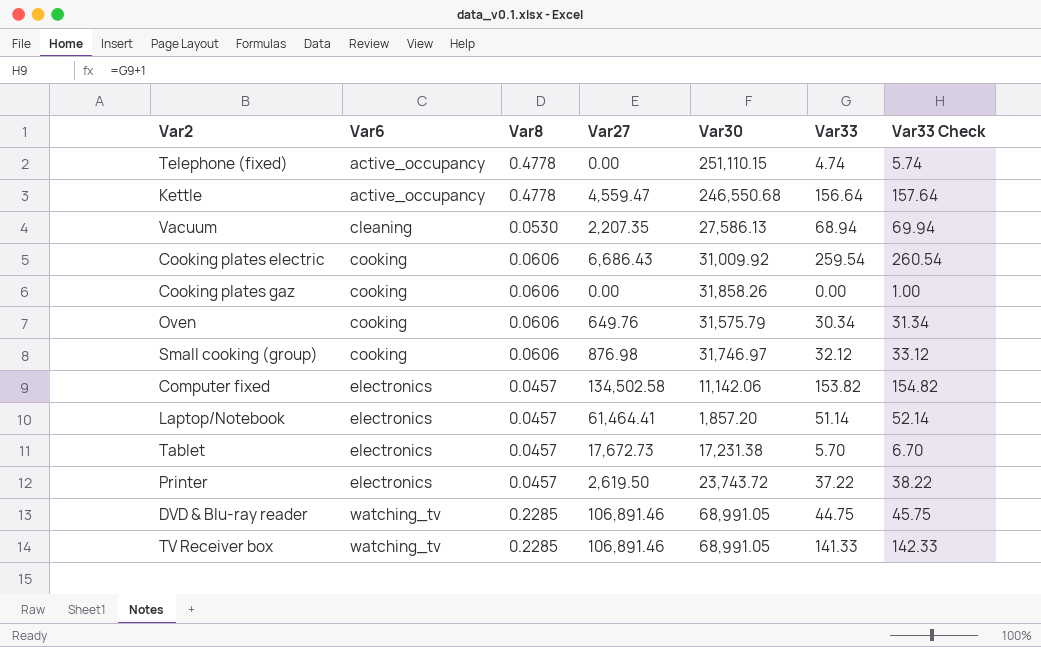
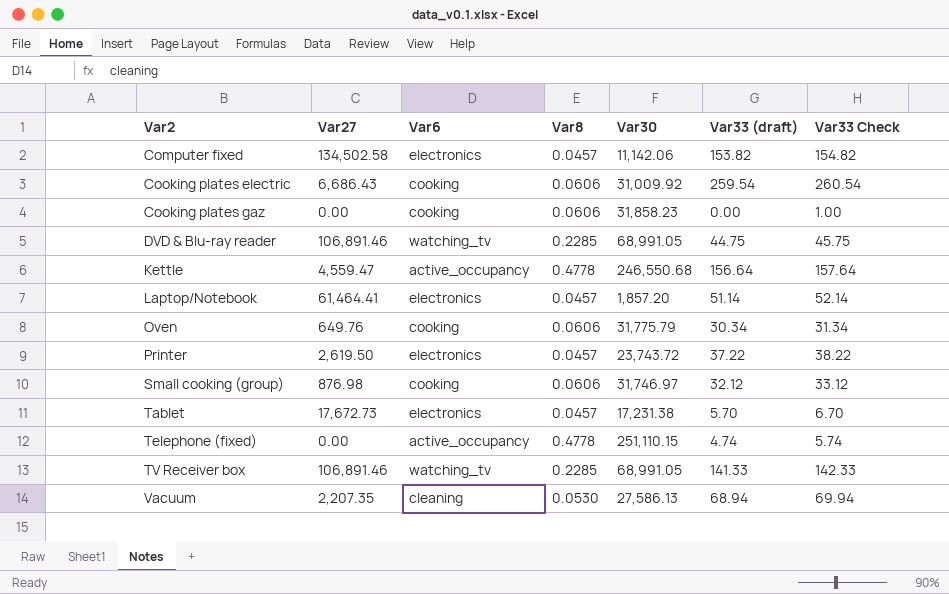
row order: Var6 ascending -> Var2 ascending
column Var27 | position: 4 -> 2
column name: Var33 -> Var33 (draft)
Cooking plates gaz | Var30: 31,858.26 -> 31,858.23
Oven | Var30: 31,575.79 -> 31,775.79

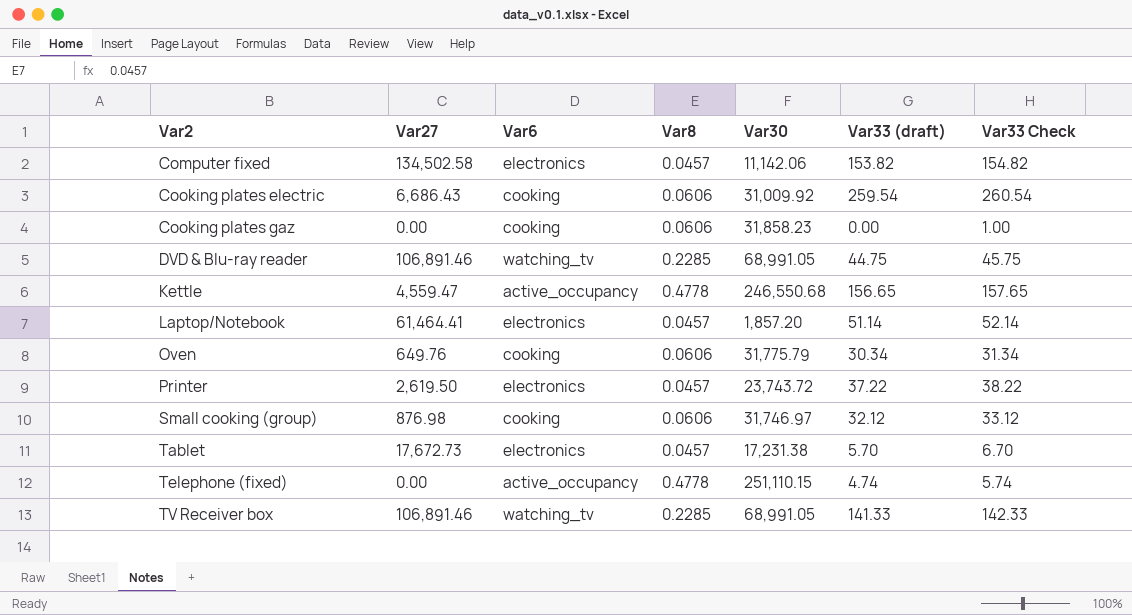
row Vacuum: 2,207.35 | cleaning | 0.0530 | 27,586.13 | 68.94 | 69.94 -> none
Kettle | Var33 (draft): 156.64 -> 156.65
Kettle | Var33 Check: 157.64 -> 157.65

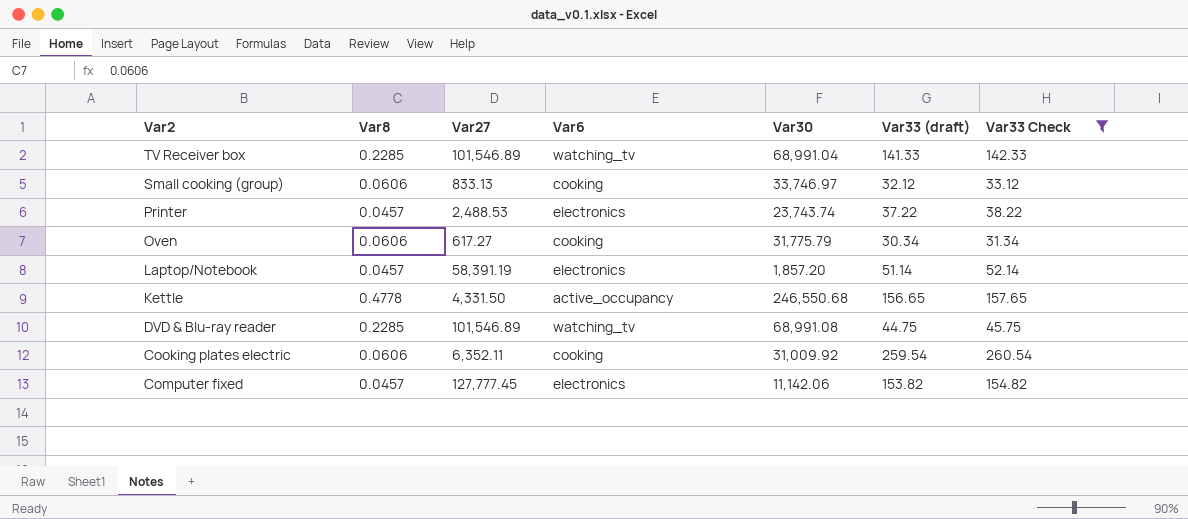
filter: none -> Var33 Check >= 31.34
row order: Var2 ascending -> Var2 descending
column Var8 | position: 4 -> 2
TV Receiver box | Var27: 106,891.46 -> 101,546.89
TV Receiver box | Var30: 68,991.05 -> 68,991.04
Small cooking (group) | Var27: 876.98 -> 833.13
Small cooking (group) | Var30: 31,746.97 -> 33,746.97
Printer | Var27: 2,619.50 -> 2,488.53
Printer | Var30: 23,743.72 -> 23,743.74
Oven | Var27: 649.76 -> 617.27
Laptop/Notebook | Var27: 61,464.41 -> 58,391.19
Kettle | Var27: 4,559.47 -> 4,331.50
DVD & Blu-ray reader | Var27: 106,891.46 -> 101,546.89
DVD & Blu-ray reader | Var30: 68,991.05 -> 68,991.08
Cooking plates electric | Var27: 6,686.43 -> 6,352.11
Computer fixed | Var27: 134,502.58 -> 127,777.45

